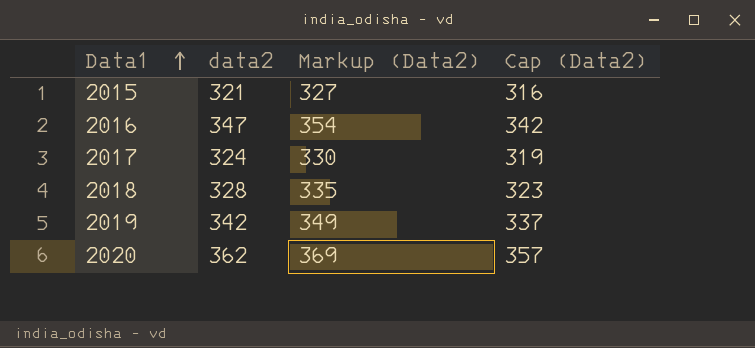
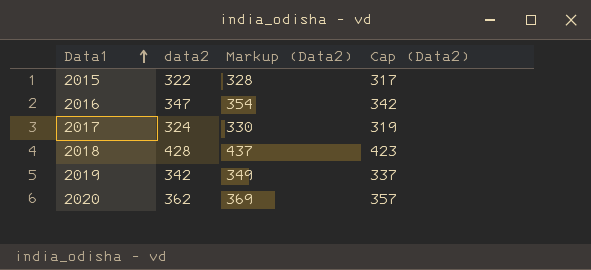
2015 | data2: 321 -> 322
2015 | Markup (Data2): 327 -> 328
2015 | Cap (Data2): 316 -> 317
2018 | data2: 328 -> 428
2018 | Markup (Data2): 335 -> 437
2018 | Cap (Data2): 323 -> 423

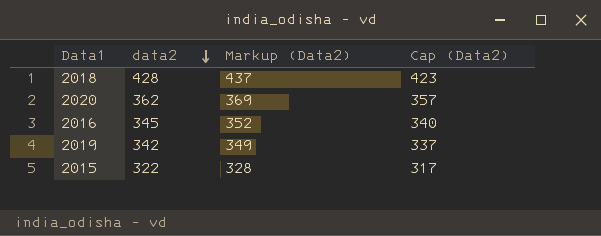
row order: Data1 ascending -> data2 descending
row 2017: 324 | 330 | 319 -> none
2016 | data2: 347 -> 345
2016 | Markup (Data2): 354 -> 352
2016 | Cap (Data2): 342 -> 340

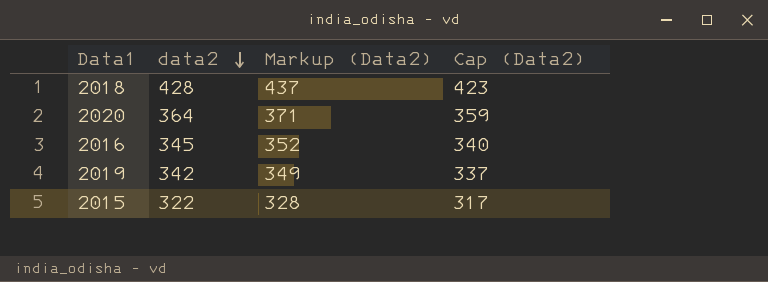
2020 | data2: 362 -> 364
2020 | Markup (Data2): 369 -> 371
2020 | Cap (Data2): 357 -> 359

